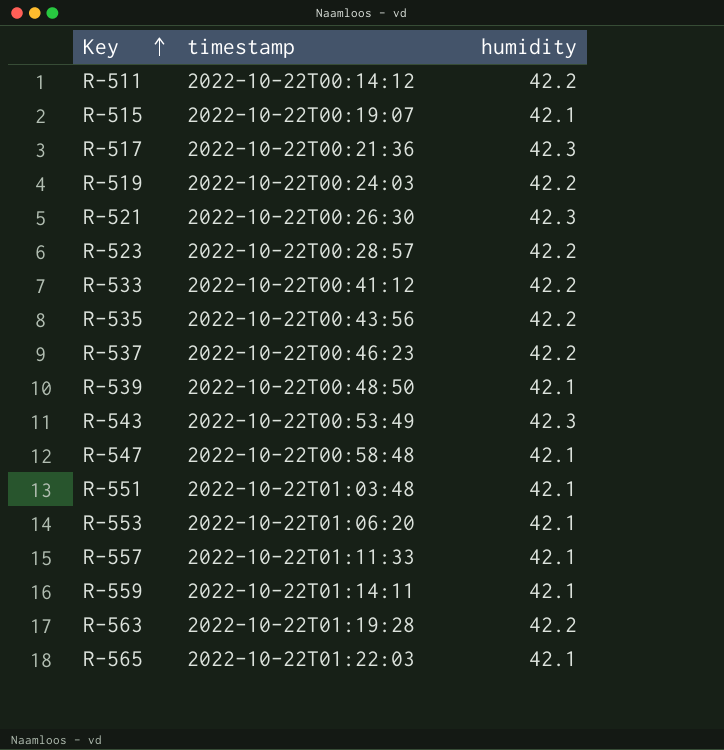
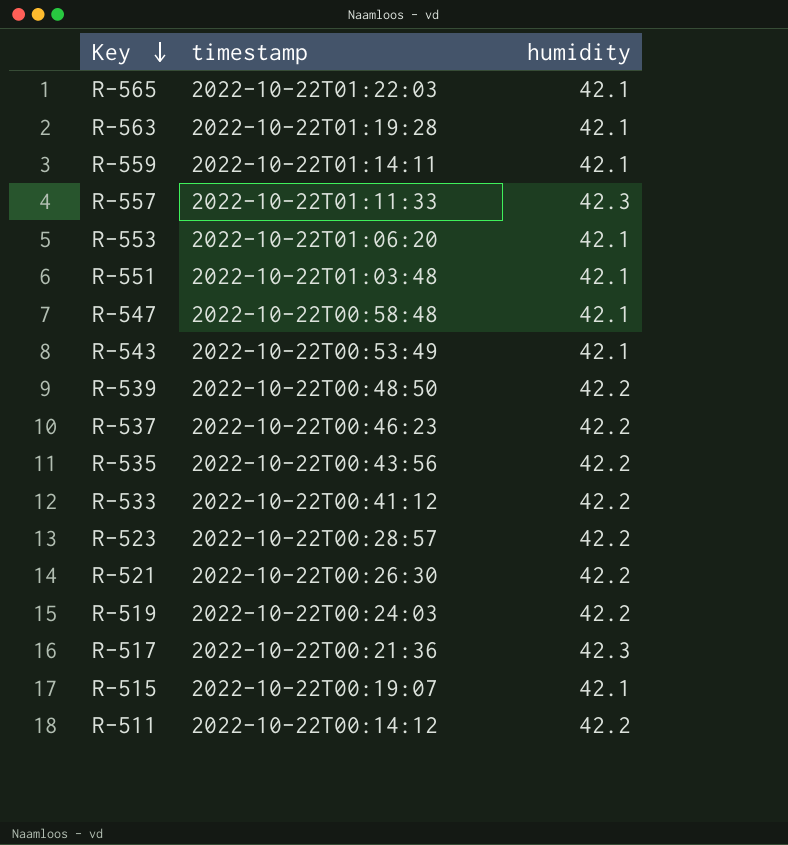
row order: Key ascending -> Key descending
R-563 | humidity: 42.2 -> 42.1
R-557 | humidity: 42.1 -> 42.3
R-543 | humidity: 42.3 -> 42.1
R-539 | humidity: 42.1 -> 42.2
R-521 | humidity: 42.3 -> 42.2

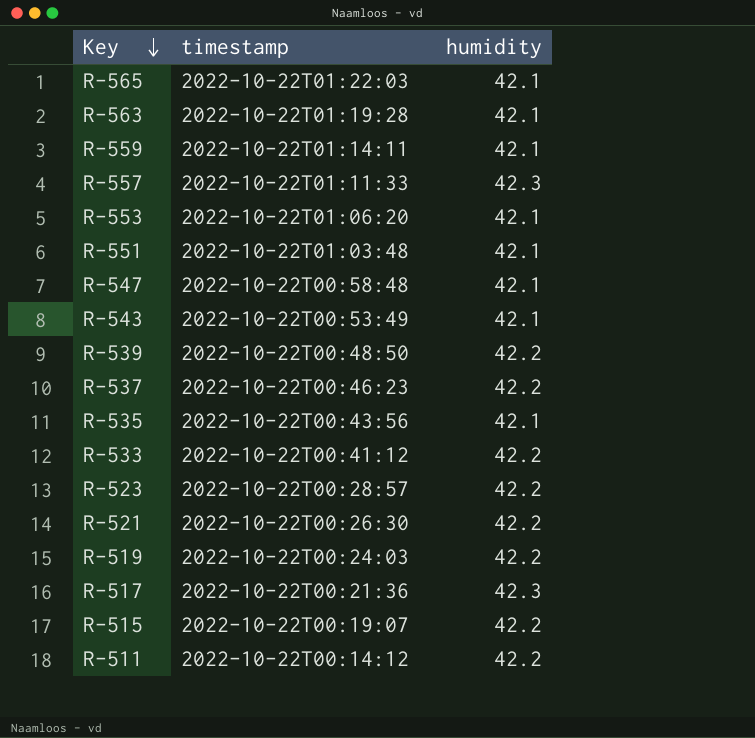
R-535 | humidity: 42.2 -> 42.1
R-515 | humidity: 42.1 -> 42.2

